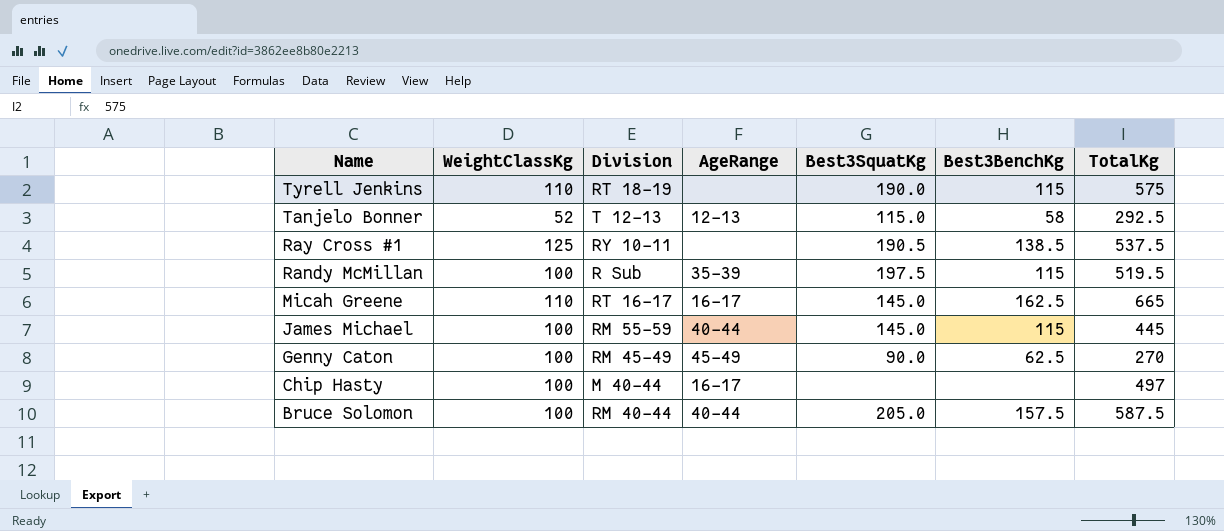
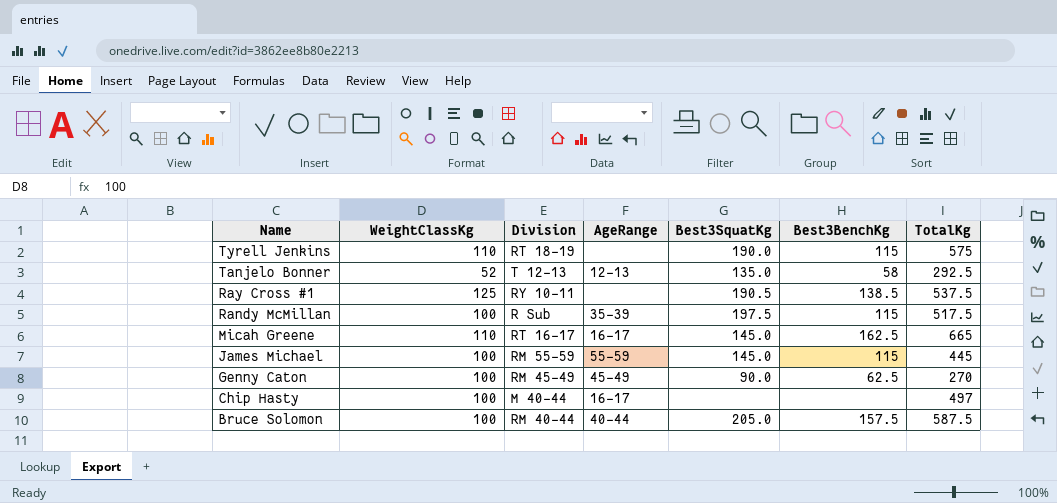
Tanjelo Bonner | Best3SquatKg: 115.0 -> 135.0
Randy McMillan | TotalKg: 519.5 -> 517.5
James Michael | AgeRange: 40-44 -> 55-59

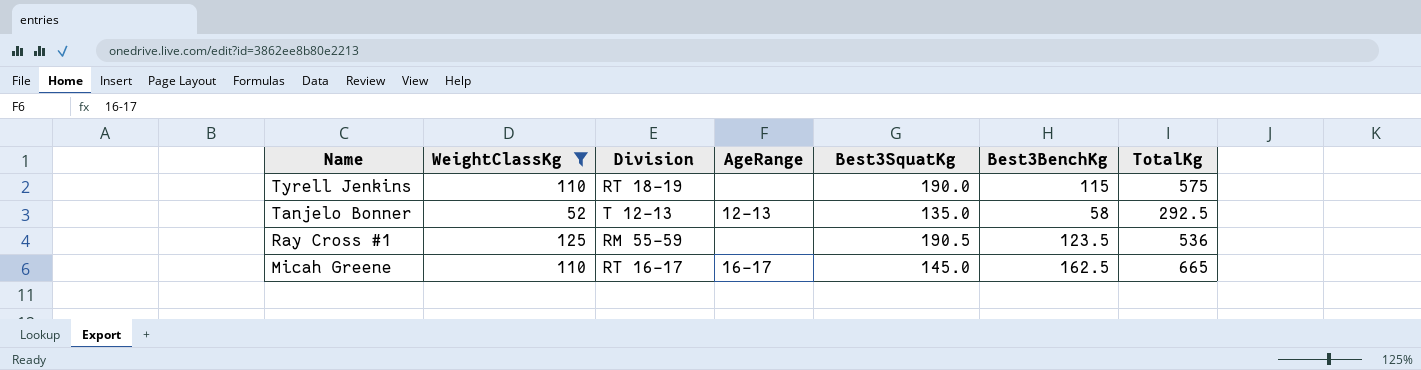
filter: none -> WeightClassKg != 100
Ray Cross #1 | Division: RY 10-11 -> RM 55-59
Ray Cross #1 | Best3BenchKg: 138.5 -> 123.5
Ray Cross #1 | TotalKg: 537.5 -> 536

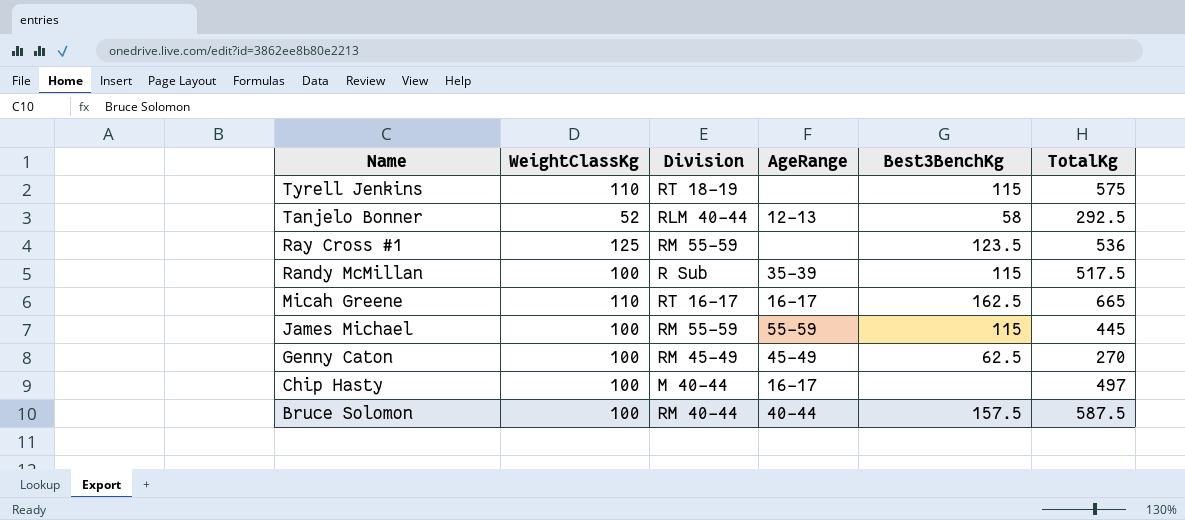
filter: WeightClassKg != 100 -> none
column Best3SquatKg | position: 5 -> none
Tanjelo Bonner | Division: T 12-13 -> RLM 40-44

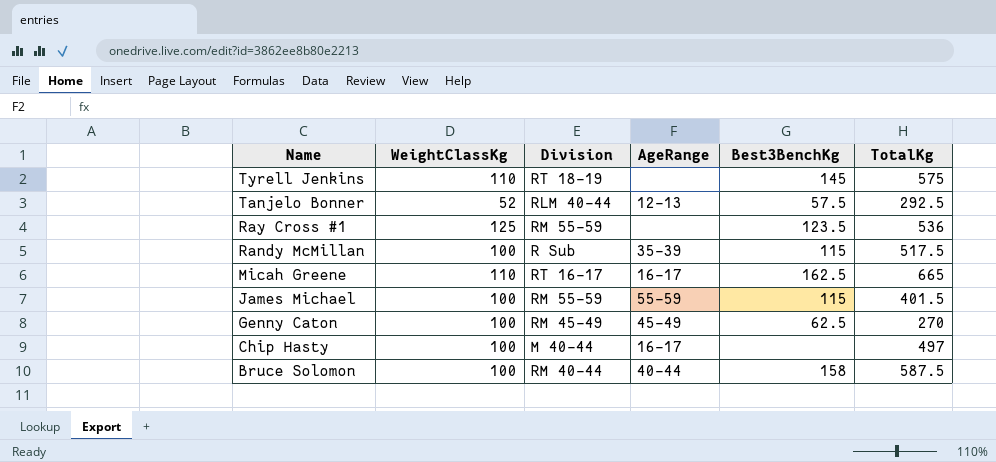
Tyrell Jenkins | Best3BenchKg: 115 -> 145
Tanjelo Bonner | Best3BenchKg: 58 -> 57.5
James Michael | TotalKg: 445 -> 401.5
Bruce Solomon | Best3BenchKg: 157.5 -> 158

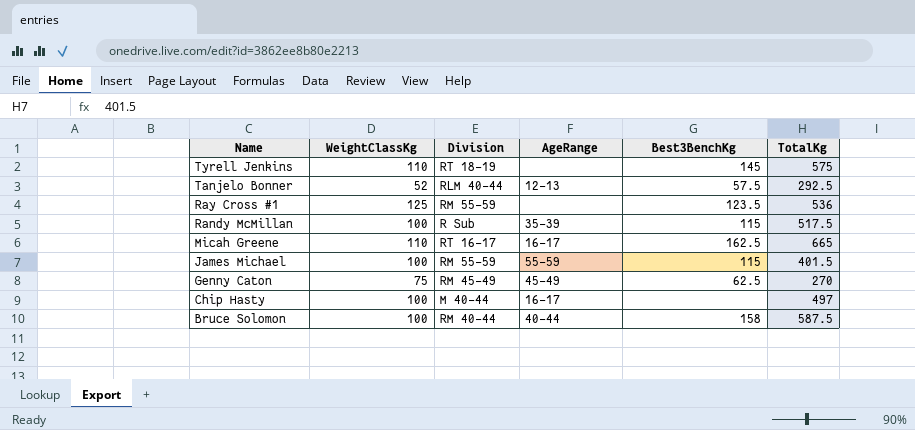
Genny Caton | WeightClassKg: 100 -> 75

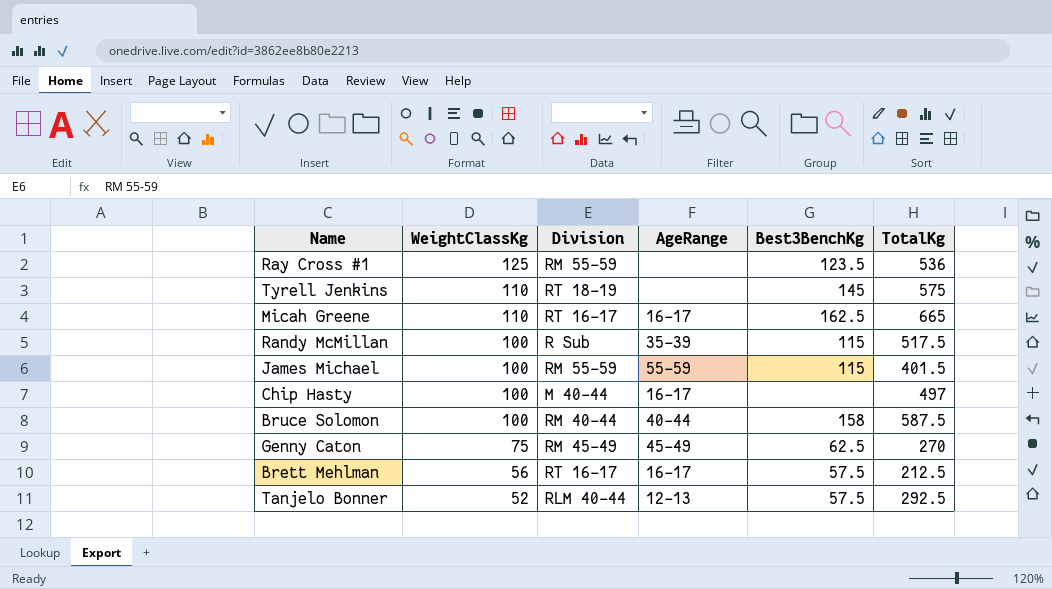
row order: Name descending -> WeightClassKg descending
row Brett Mehlman: none -> 56 | RT 16-17 | 16-17 | 57.5 | 212.5

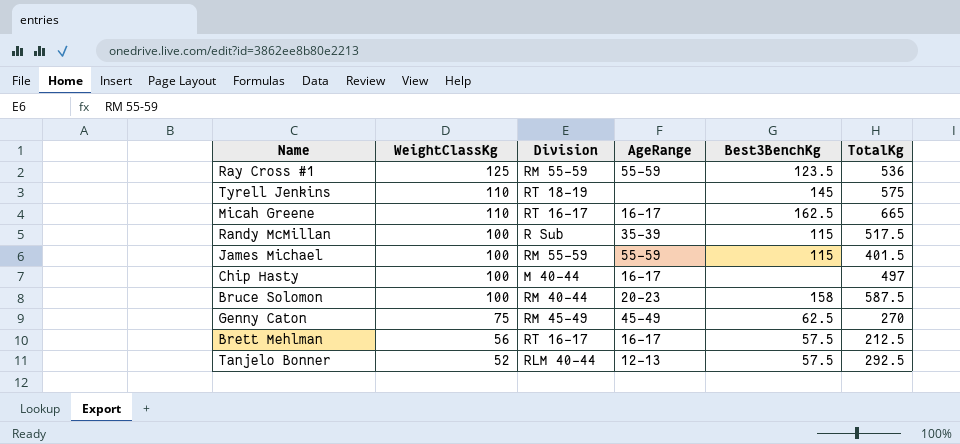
Ray Cross #1 | AgeRange: none -> 55-59
Bruce Solomon | AgeRange: 40-44 -> 20-23

